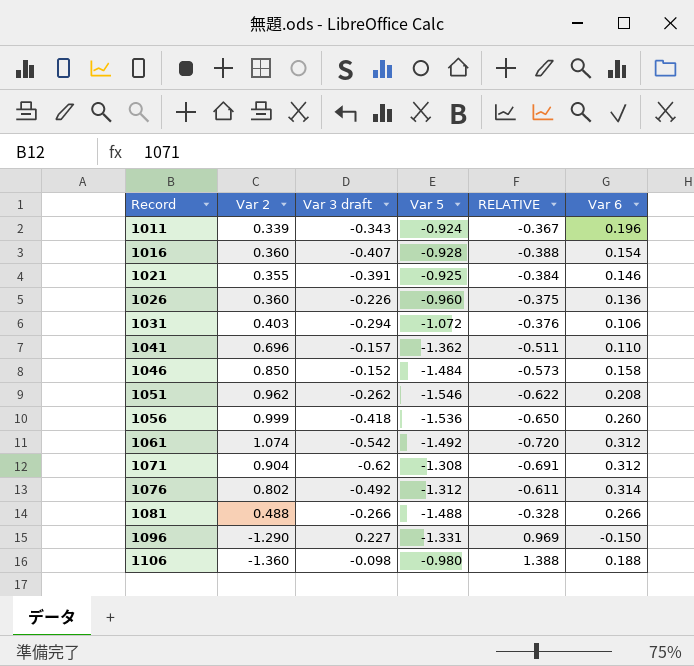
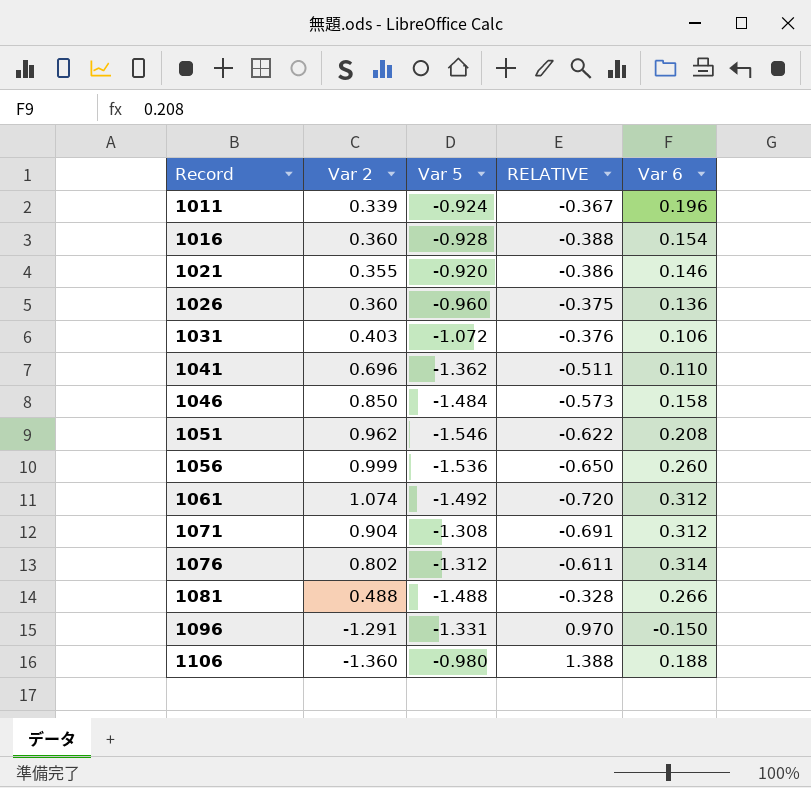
column Var 3 draft | position: 3 -> none
1021 | Var 5: -0.925 -> -0.920
1021 | RELATIVE: -0.384 -> -0.386
1096 | Var 2: -1.290 -> -1.291
1096 | RELATIVE: 0.969 -> 0.970

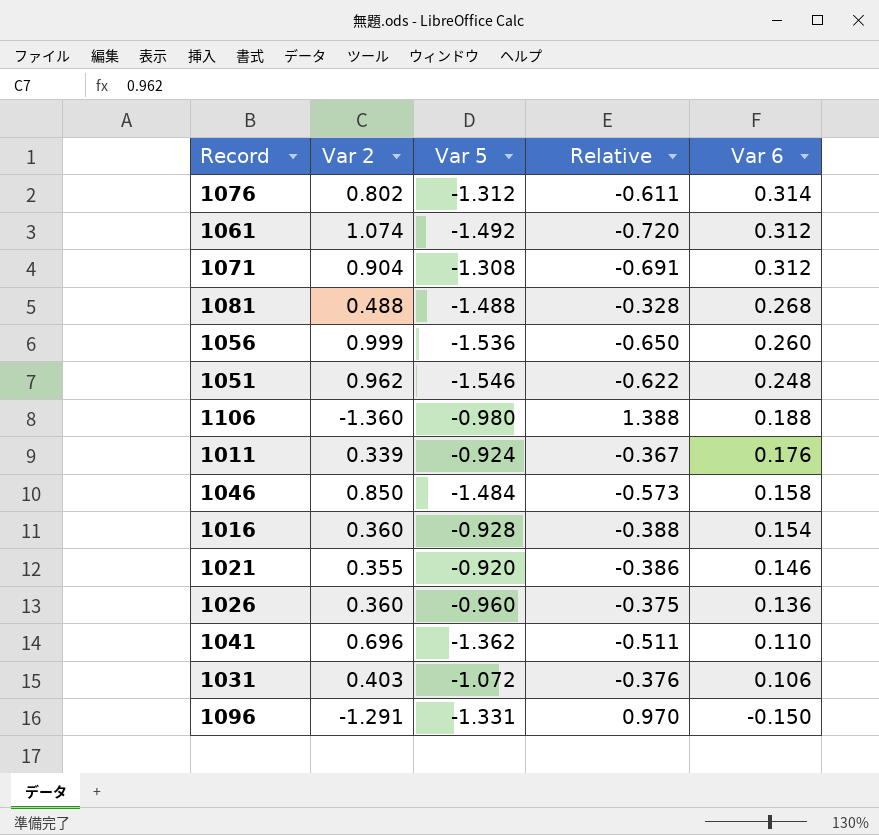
row order: Record ascending -> Var 6 descending
column name: RELATIVE -> Relative
1081 | Var 6: 0.266 -> 0.268
1051 | Var 6: 0.208 -> 0.248
1011 | Var 6: 0.196 -> 0.176

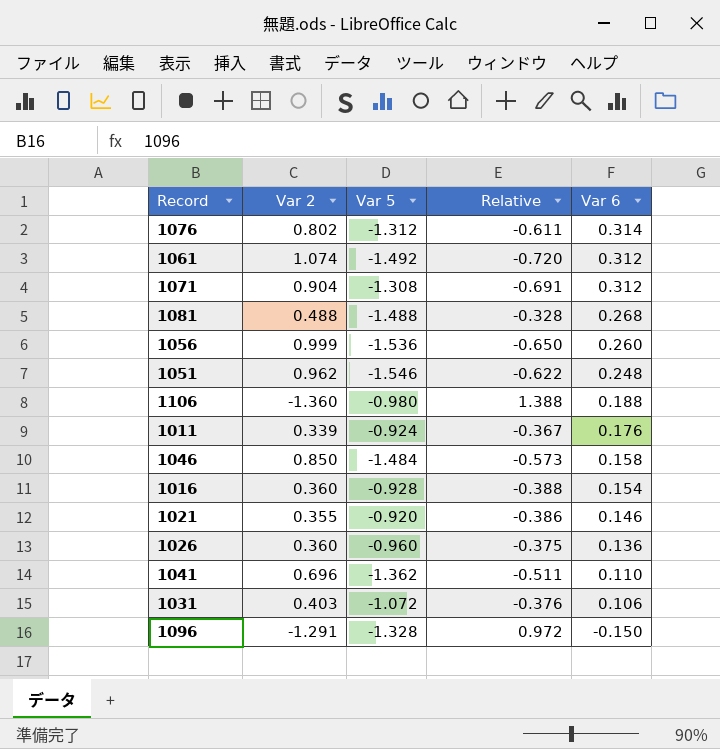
1096 | Var 5: -1.331 -> -1.328
1096 | Relative: 0.970 -> 0.972

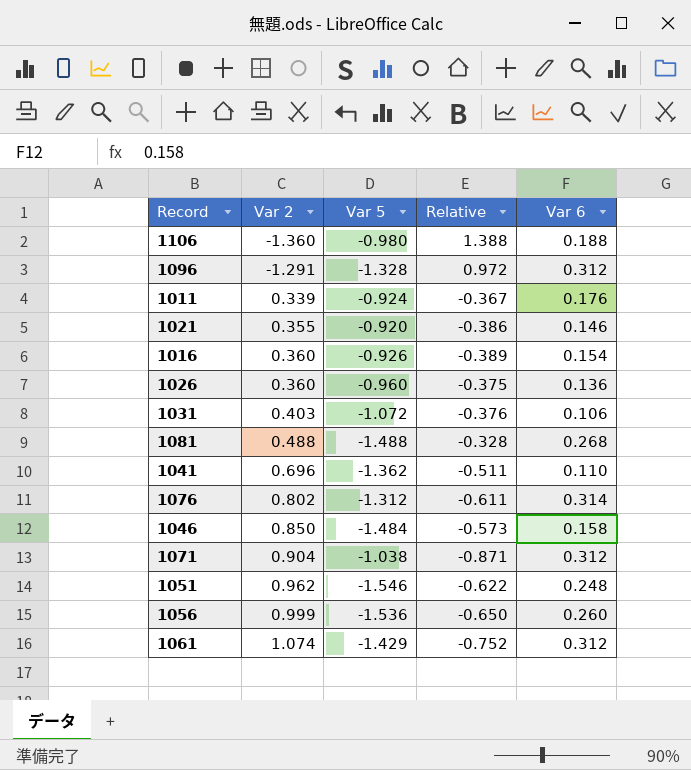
row order: Var 6 descending -> Var 2 ascending
1096 | Var 6: -0.150 -> 0.312
1016 | Var 5: -0.928 -> -0.926
1016 | Relative: -0.388 -> -0.389
1071 | Var 5: -1.308 -> -1.038
1071 | Relative: -0.691 -> -0.871
1061 | Var 5: -1.492 -> -1.429
1061 | Relative: -0.720 -> -0.752

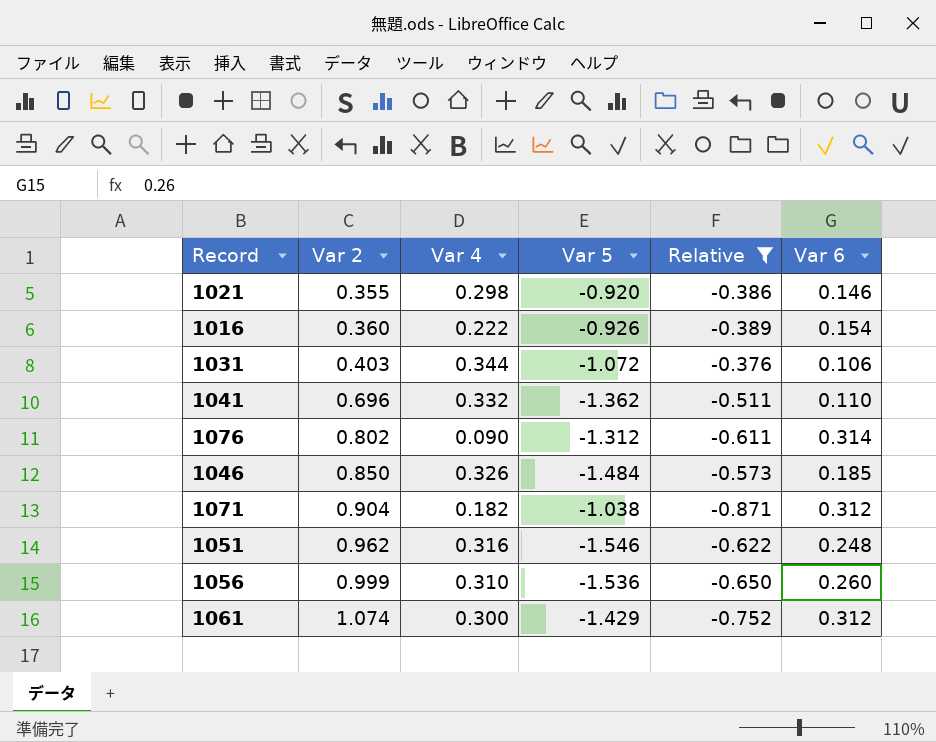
filter: none -> Relative <= -0.376
column Var 4 | position: none -> 3
1046 | Var 6: 0.158 -> 0.185

